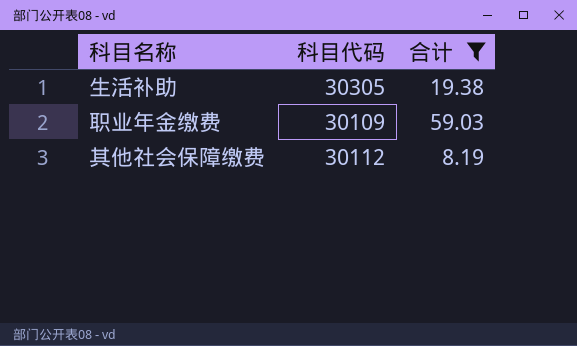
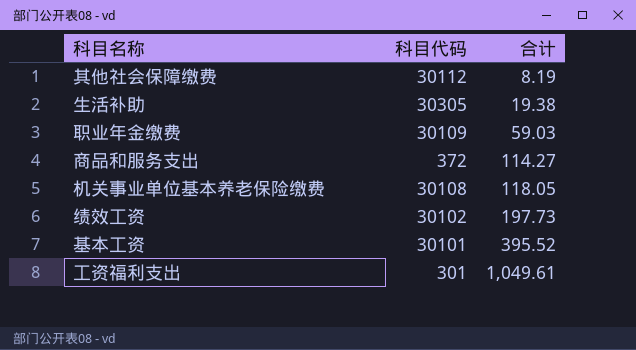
filter: 合计 <= 59.03 -> none
row order: none -> 合计 ascending

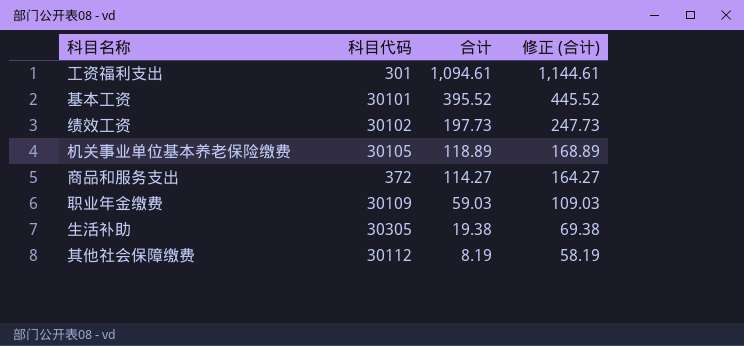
row order: 合计 ascending -> 合计 descending
column 修正 (合计) | formula: none -> [合计] + 50
工资福利支出 | 合计: 1,049.61 -> 1,094.61
机关事业单位基本养老保险缴费 | 科目代码: 30108 -> 30105
机关事业单位基本养老保险缴费 | 合计: 118.05 -> 118.89

